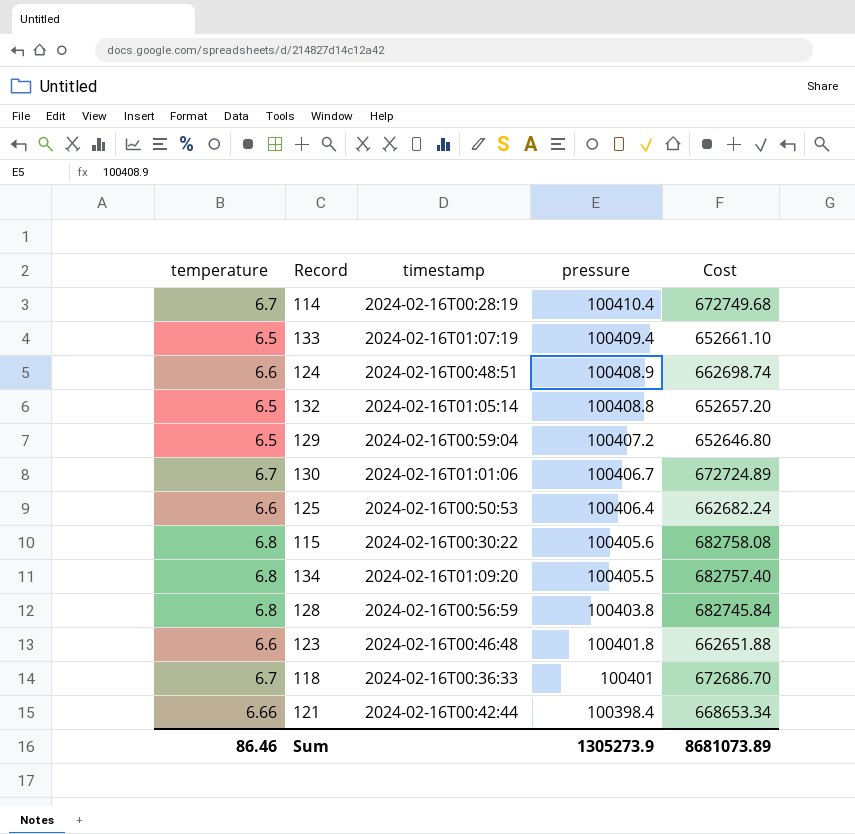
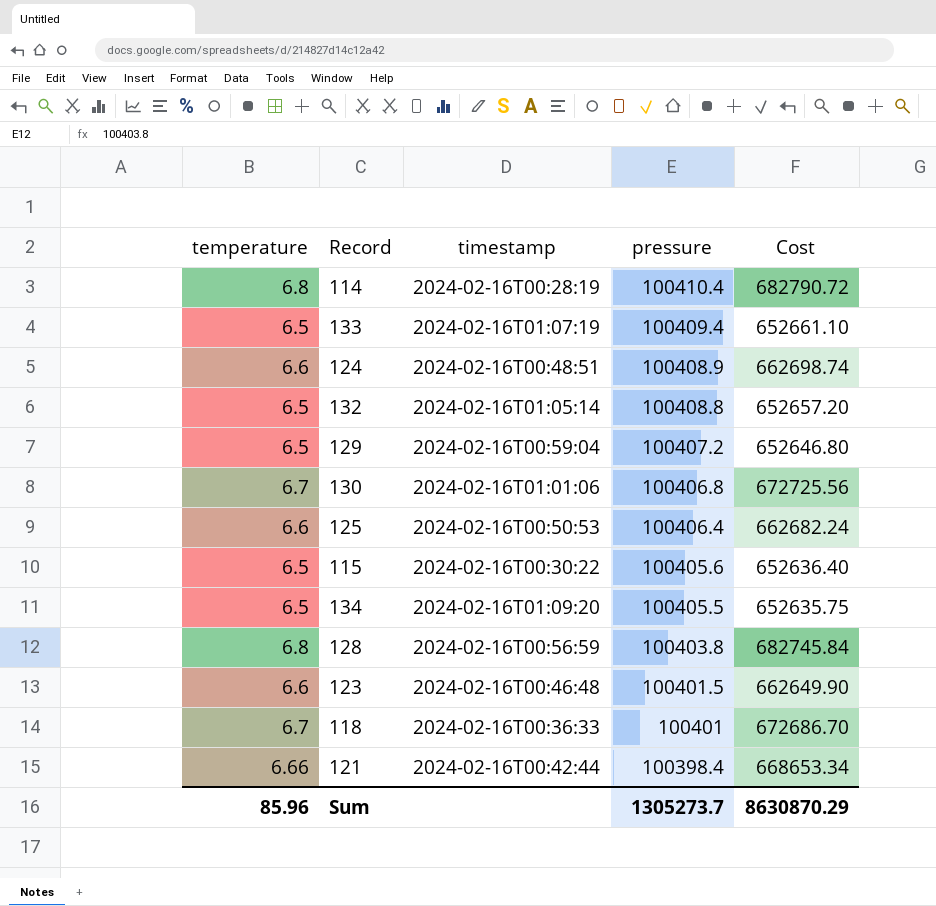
114 | temperature: 6.7 -> 6.8
114 | Cost: 672749.68 -> 682790.72
130 | pressure: 100406.7 -> 100406.8
130 | Cost: 672724.89 -> 672725.56
115 | temperature: 6.8 -> 6.5
115 | Cost: 682758.08 -> 652636.40
134 | temperature: 6.8 -> 6.5
134 | Cost: 682757.40 -> 652635.75
123 | pressure: 100401.8 -> 100401.5
123 | Cost: 662651.88 -> 662649.90
Sum | temperature: 86.46 -> 85.96
Sum | pressure: 1305273.9 -> 1305273.7
Sum | Cost: 8681073.89 -> 8630870.29

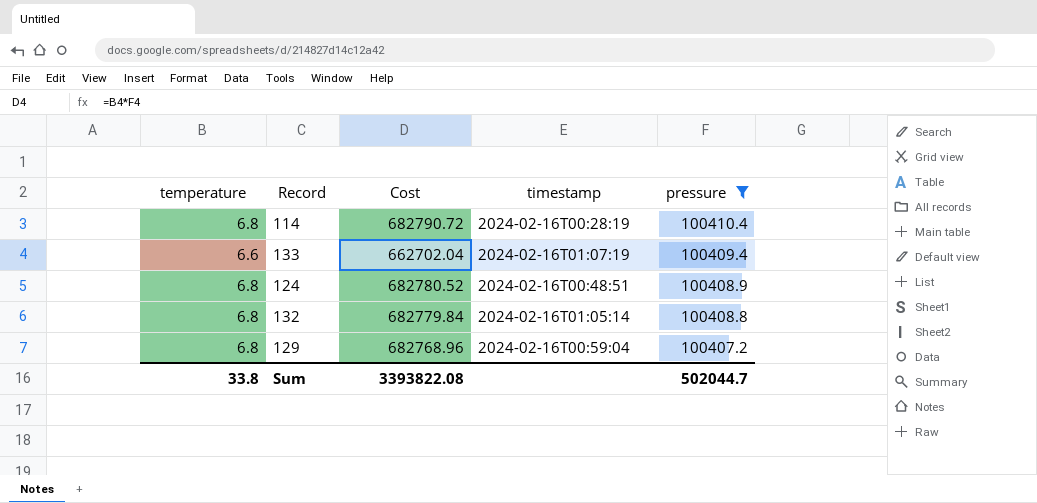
filter: none -> pressure >= 100407.2
column Cost | position: 5 -> 3
133 | temperature: 6.5 -> 6.6
133 | Cost: 652661.10 -> 662702.04
124 | temperature: 6.6 -> 6.8
124 | Cost: 662698.74 -> 682780.52
132 | temperature: 6.5 -> 6.8
132 | Cost: 652657.20 -> 682779.84
129 | temperature: 6.5 -> 6.8
129 | Cost: 652646.80 -> 682768.96
Sum | temperature: 85.96 -> 33.8
Sum | Cost: 8630870.29 -> 3393822.08
Sum | pressure: 1305273.7 -> 502044.7

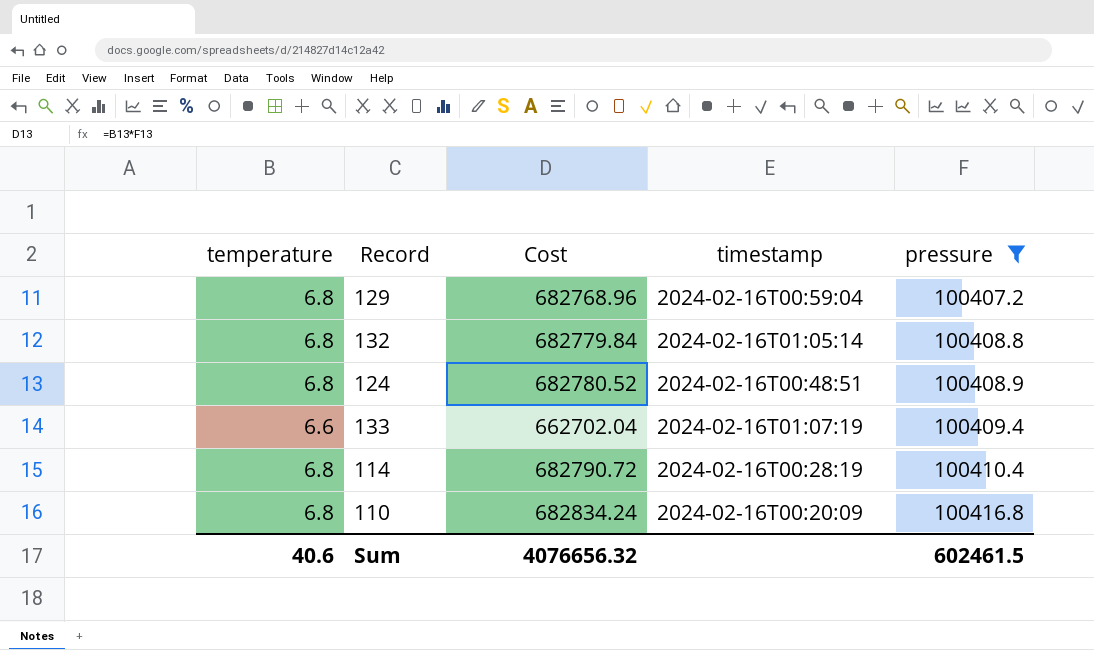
row order: pressure descending -> pressure ascending
row 110: none -> 6.8 | 682834.24 | 2024-02-16T00:20:09 | 100416.8
Sum | temperature: 33.8 -> 40.6
Sum | Cost: 3393822.08 -> 4076656.32
Sum | pressure: 502044.7 -> 602461.5

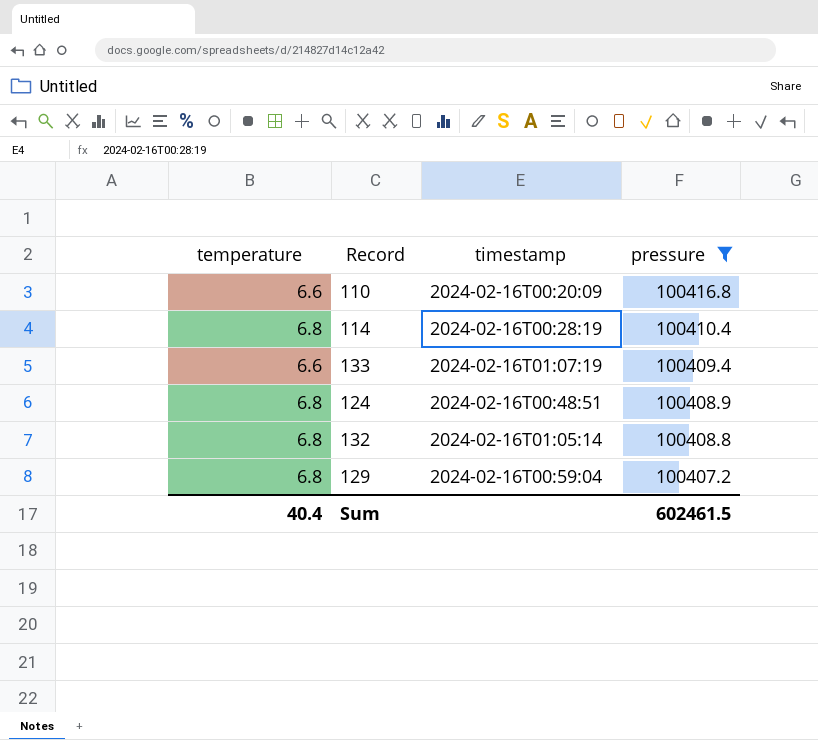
row order: pressure ascending -> pressure descending
column Cost | formula: [temperature] * [pressure] -> none
110 | temperature: 6.8 -> 6.6
Sum | temperature: 40.6 -> 40.4

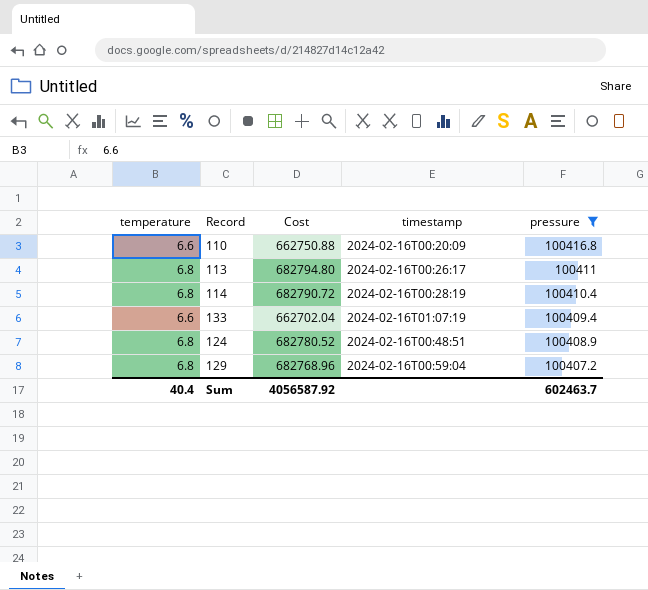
column Cost | formula: none -> [temperature] * [pressure]
row 132: 6.8 | 2024-02-16T01:05:14 | 100408.8 -> none
row 113: none -> 6.8 | 682794.80 | 2024-02-16T00:26:17 | 100411
Sum | pressure: 602461.5 -> 602463.7

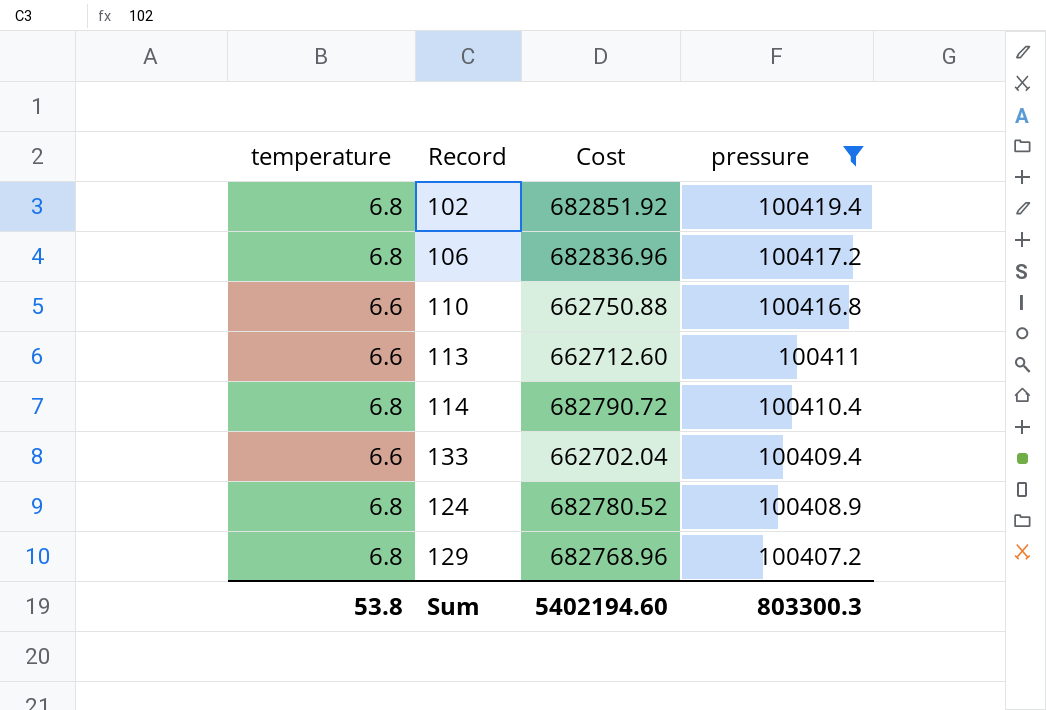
column timestamp | position: 4 -> none
row 102: none -> 6.8 | 682851.92 | 100419.4
row 106: none -> 6.8 | 682836.96 | 100417.2
113 | temperature: 6.8 -> 6.6
113 | Cost: 682794.80 -> 662712.60
Sum | temperature: 40.4 -> 53.8
Sum | Cost: 4056587.92 -> 5402194.60
Sum | pressure: 602463.7 -> 803300.3

